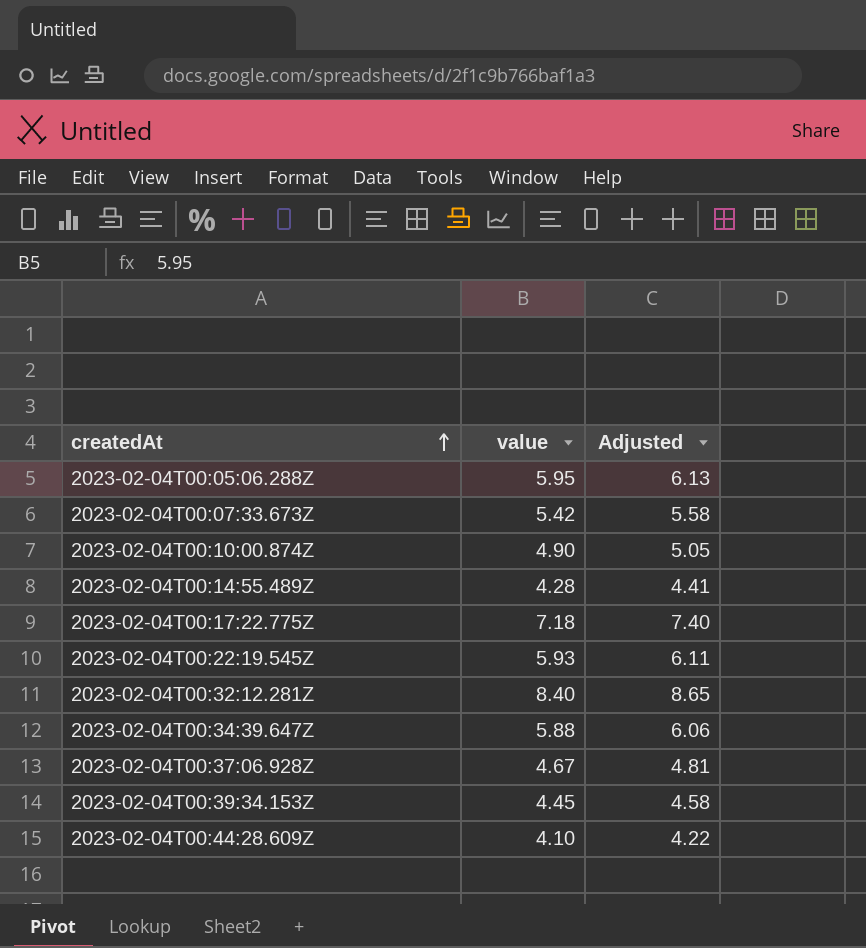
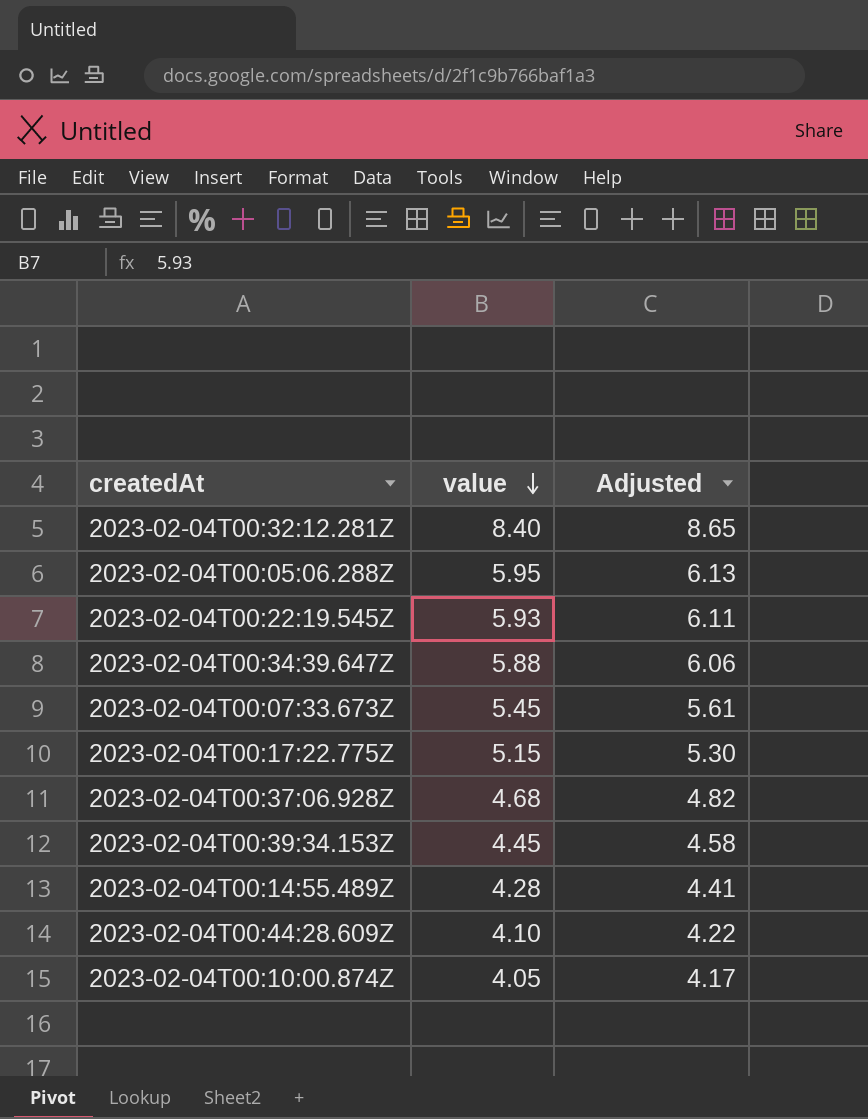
row order: createdAt ascending -> value descending
2023-02-04T00:07:33.673Z | value: 5.42 -> 5.45
2023-02-04T00:07:33.673Z | Adjusted: 5.58 -> 5.61
2023-02-04T00:17:22.775Z | value: 7.18 -> 5.15
2023-02-04T00:17:22.775Z | Adjusted: 7.40 -> 5.30
2023-02-04T00:37:06.928Z | value: 4.67 -> 4.68
2023-02-04T00:37:06.928Z | Adjusted: 4.81 -> 4.82
2023-02-04T00:10:00.874Z | value: 4.90 -> 4.05
2023-02-04T00:10:00.874Z | Adjusted: 5.05 -> 4.17

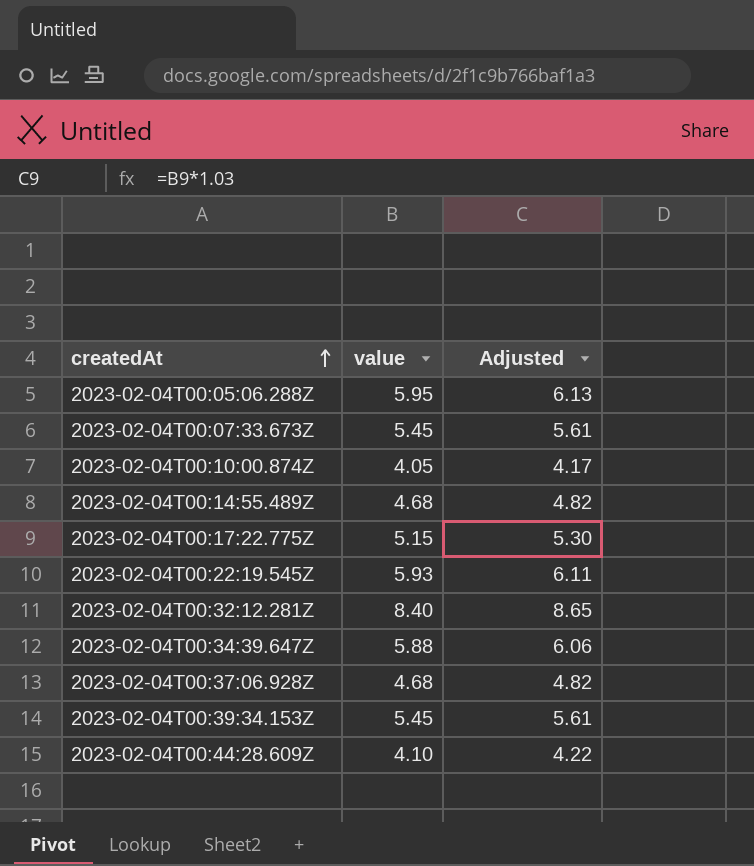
row order: value descending -> createdAt ascending
2023-02-04T00:14:55.489Z | value: 4.28 -> 4.68
2023-02-04T00:14:55.489Z | Adjusted: 4.41 -> 4.82
2023-02-04T00:39:34.153Z | value: 4.45 -> 5.45
2023-02-04T00:39:34.153Z | Adjusted: 4.58 -> 5.61

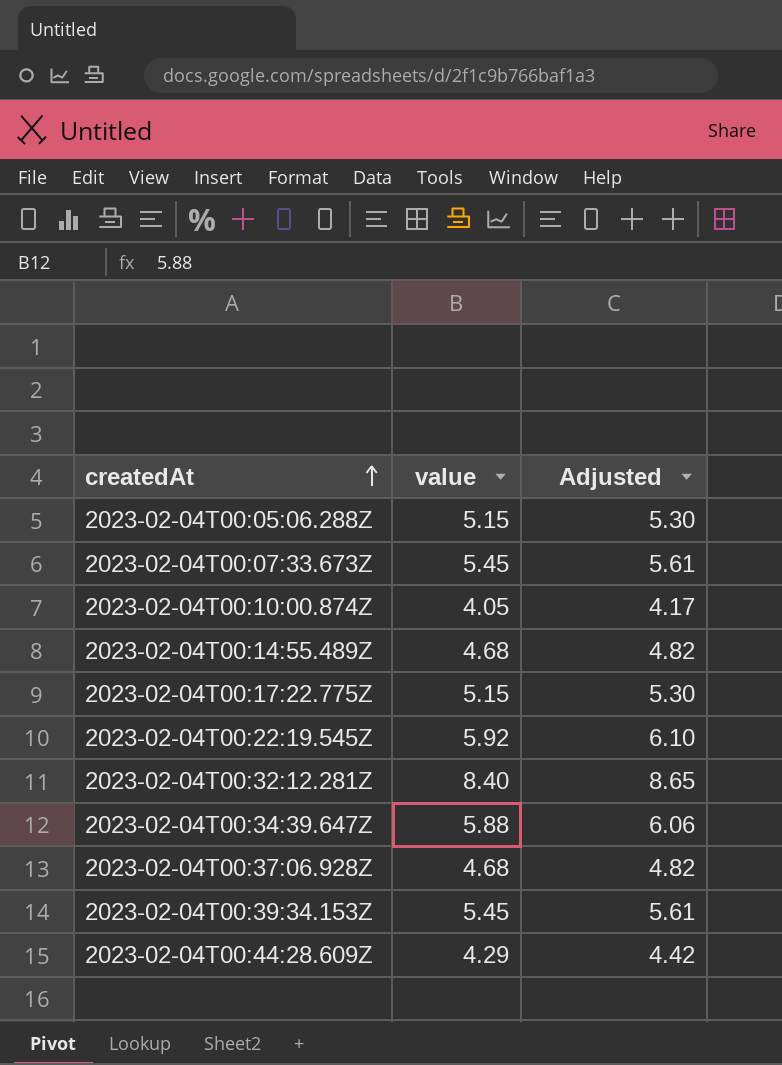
2023-02-04T00:05:06.288Z | value: 5.95 -> 5.15
2023-02-04T00:05:06.288Z | Adjusted: 6.13 -> 5.30
2023-02-04T00:22:19.545Z | value: 5.93 -> 5.92
2023-02-04T00:22:19.545Z | Adjusted: 6.11 -> 6.10
2023-02-04T00:44:28.609Z | value: 4.10 -> 4.29
2023-02-04T00:44:28.609Z | Adjusted: 4.22 -> 4.42

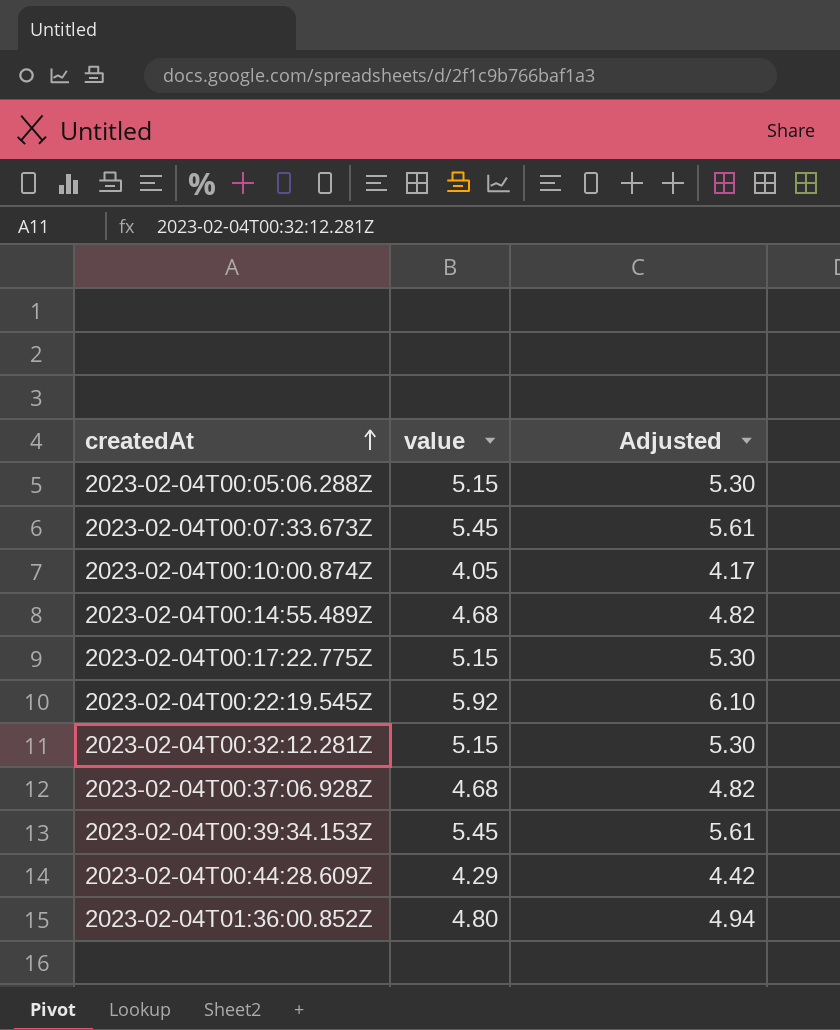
row 2023-02-04T00:34:39.647Z: 5.88 | 6.06 -> none
2023-02-04T00:32:12.281Z | value: 8.40 -> 5.15
2023-02-04T00:32:12.281Z | Adjusted: 8.65 -> 5.30
row 2023-02-04T01:36:00.852Z: none -> 4.80 | 4.94

